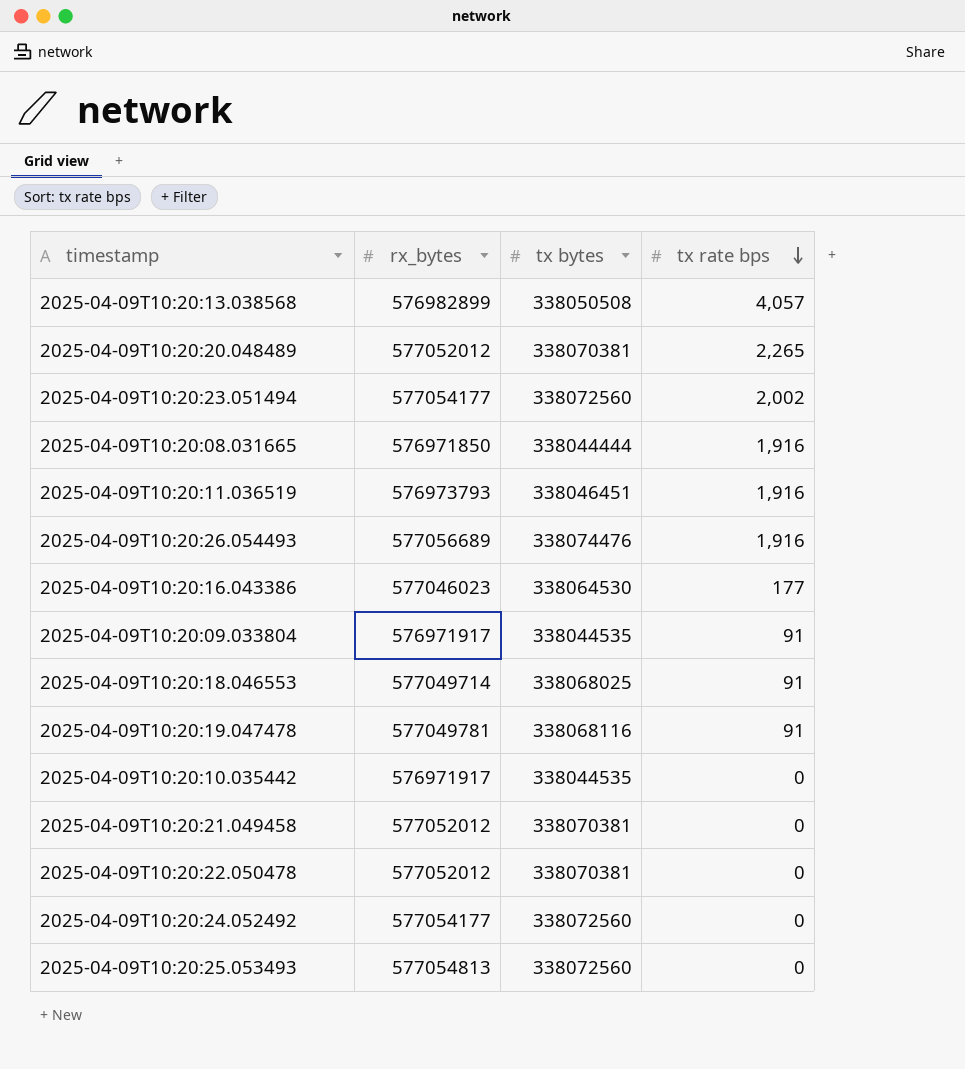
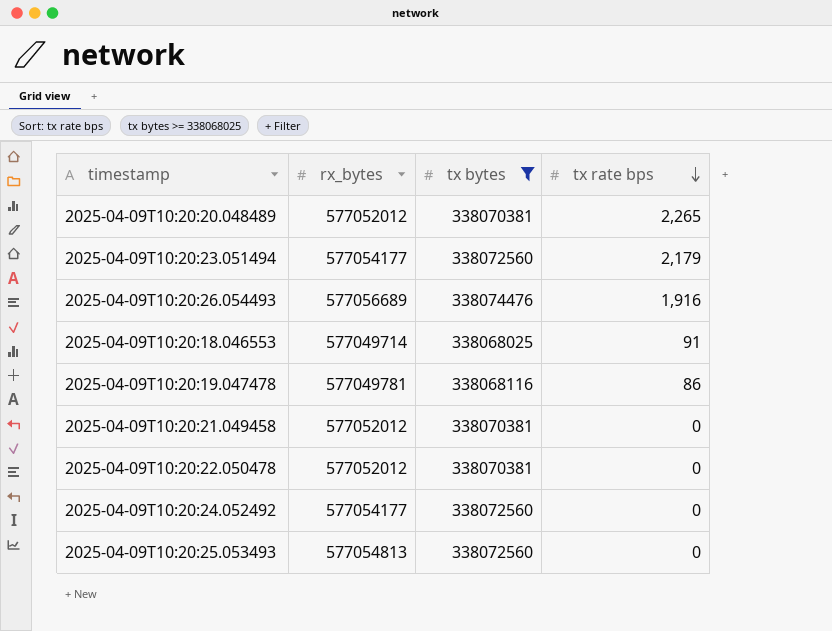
filter: none -> tx bytes >= 338068025
2025-04-09T10:20:23.051494 | tx rate bps: 2,002 -> 2,179
2025-04-09T10:20:19.047478 | tx rate bps: 91 -> 86

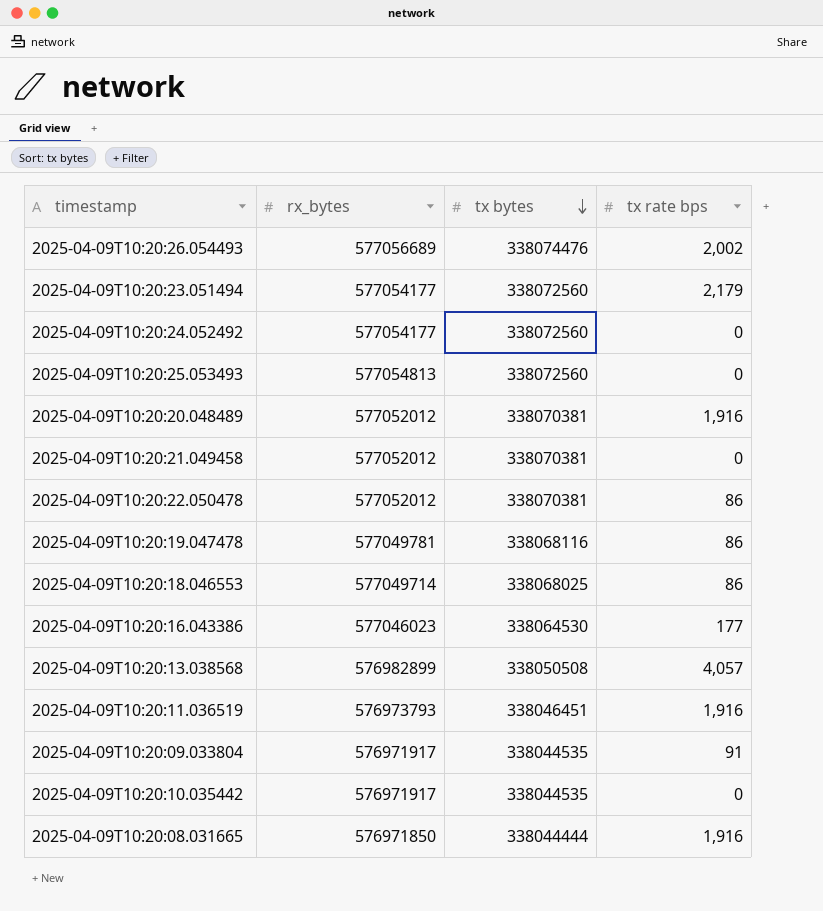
filter: tx bytes >= 338068025 -> none
row order: tx rate bps descending -> tx bytes descending
2025-04-09T10:20:26.054493 | tx rate bps: 1,916 -> 2,002
2025-04-09T10:20:20.048489 | tx rate bps: 2,265 -> 1,916
2025-04-09T10:20:22.050478 | tx rate bps: 0 -> 86
2025-04-09T10:20:18.046553 | tx rate bps: 91 -> 86

